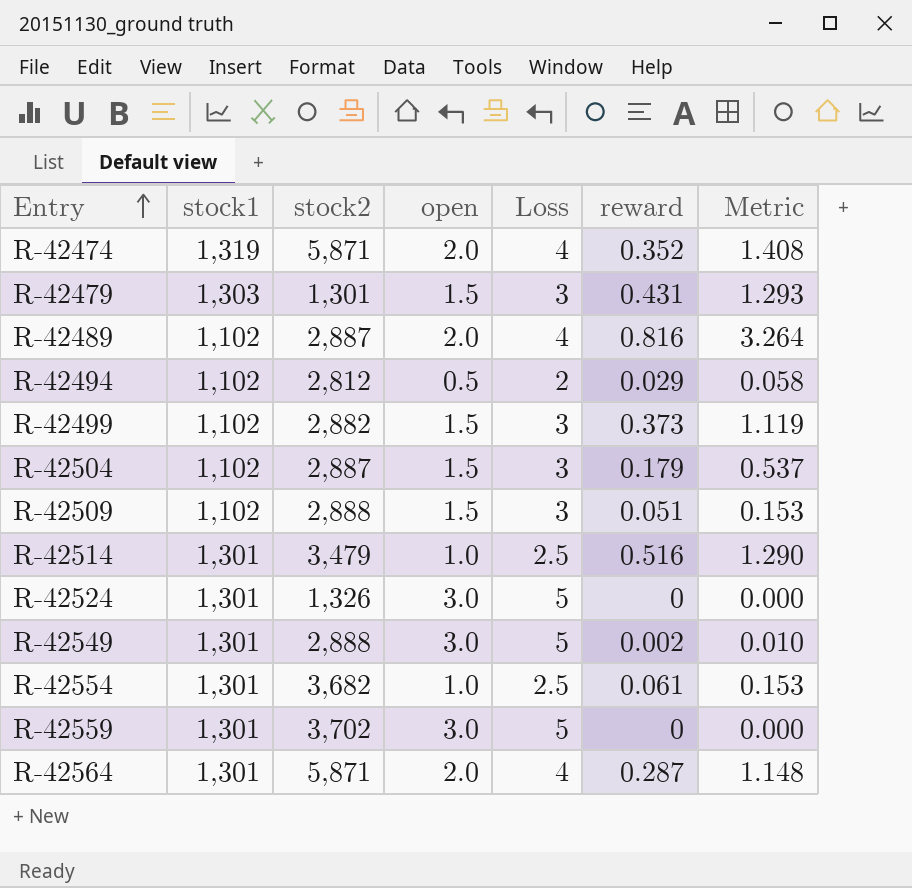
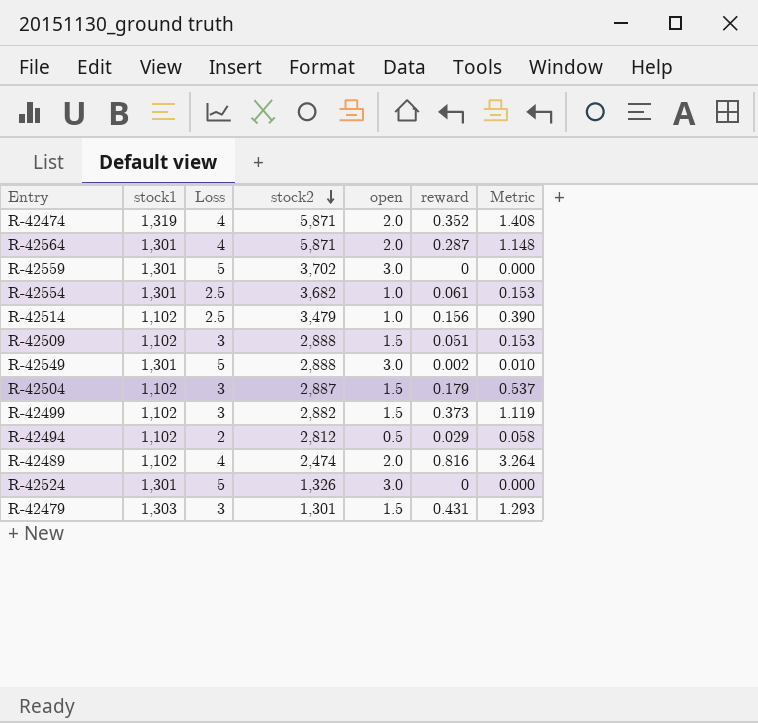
row order: Entry ascending -> stock2 descending
column Loss | position: 5 -> 3
R-42514 | stock1: 1,301 -> 1,102
R-42514 | reward: 0.516 -> 0.156
R-42514 | Metric: 1.290 -> 0.390
R-42489 | stock2: 2,887 -> 2,474

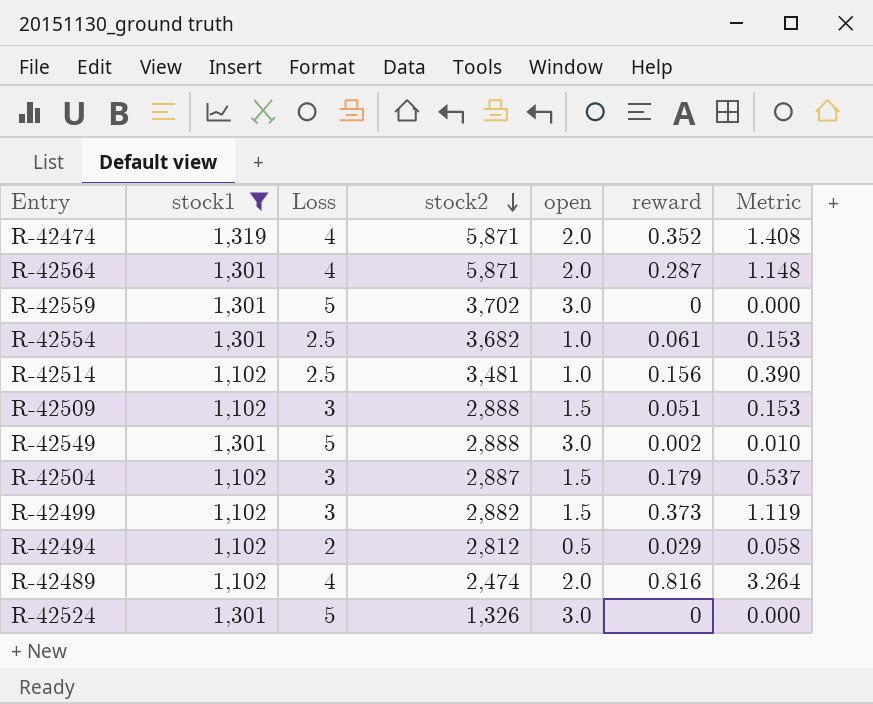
filter: none -> stock1 != 1,303
R-42514 | stock2: 3,479 -> 3,481

